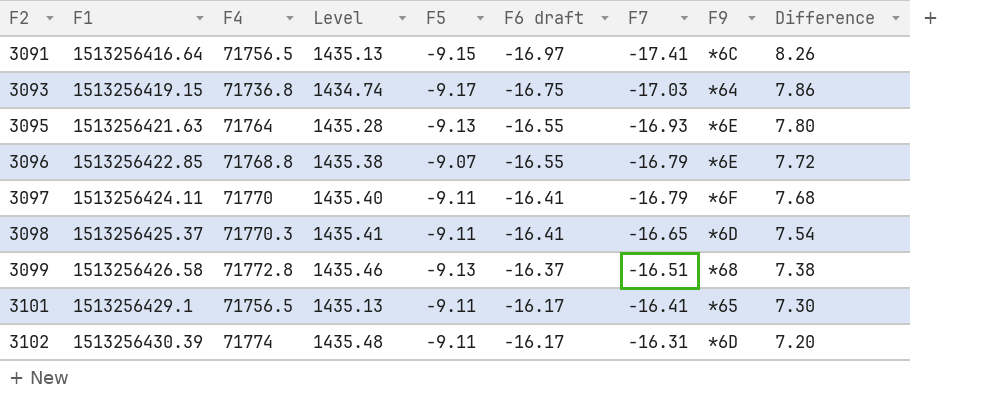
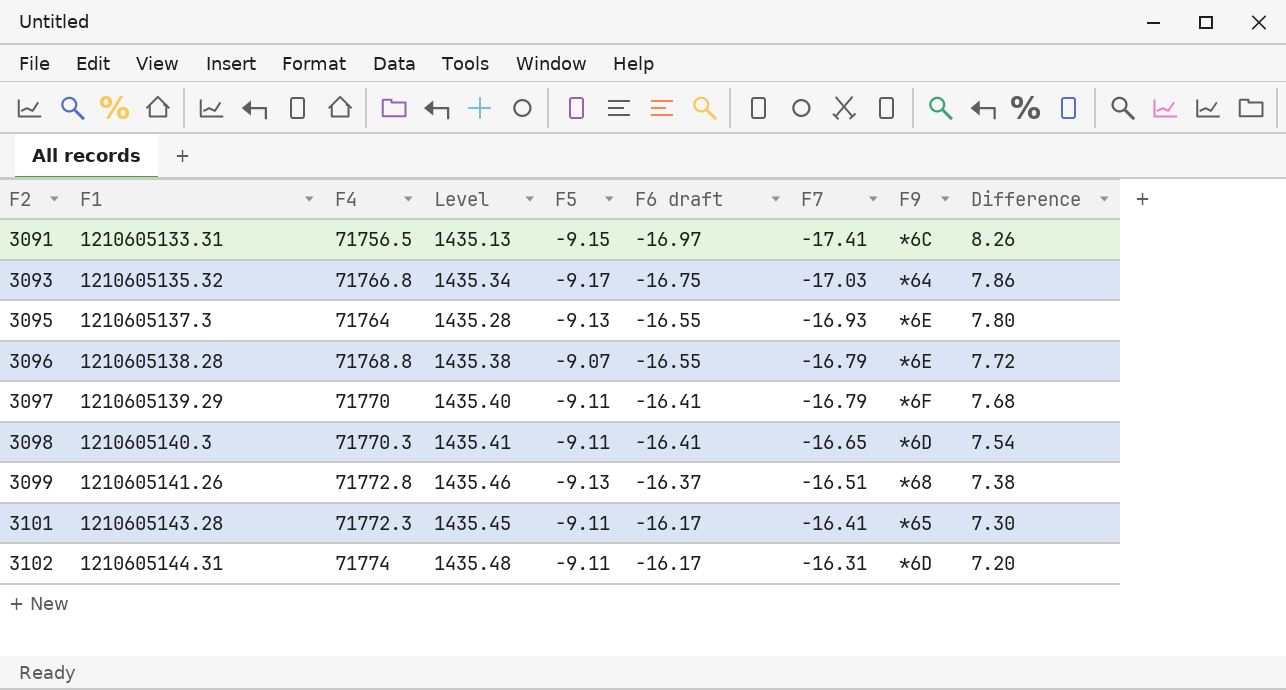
3091 | F1: 1513256416.64 -> 1210605133.31
3093 | F1: 1513256419.15 -> 1210605135.32
3093 | F4: 71736.8 -> 71766.8
3093 | Level: 1434.74 -> 1435.34
3095 | F1: 1513256421.63 -> 1210605137.3
3096 | F1: 1513256422.85 -> 1210605138.28
3097 | F1: 1513256424.11 -> 1210605139.29
3098 | F1: 1513256425.37 -> 1210605140.3
3099 | F1: 1513256426.58 -> 1210605141.26
3101 | F1: 1513256429.1 -> 1210605143.28
3101 | F4: 71756.5 -> 71772.3
3101 | Level: 1435.13 -> 1435.45
3102 | F1: 1513256430.39 -> 1210605144.31

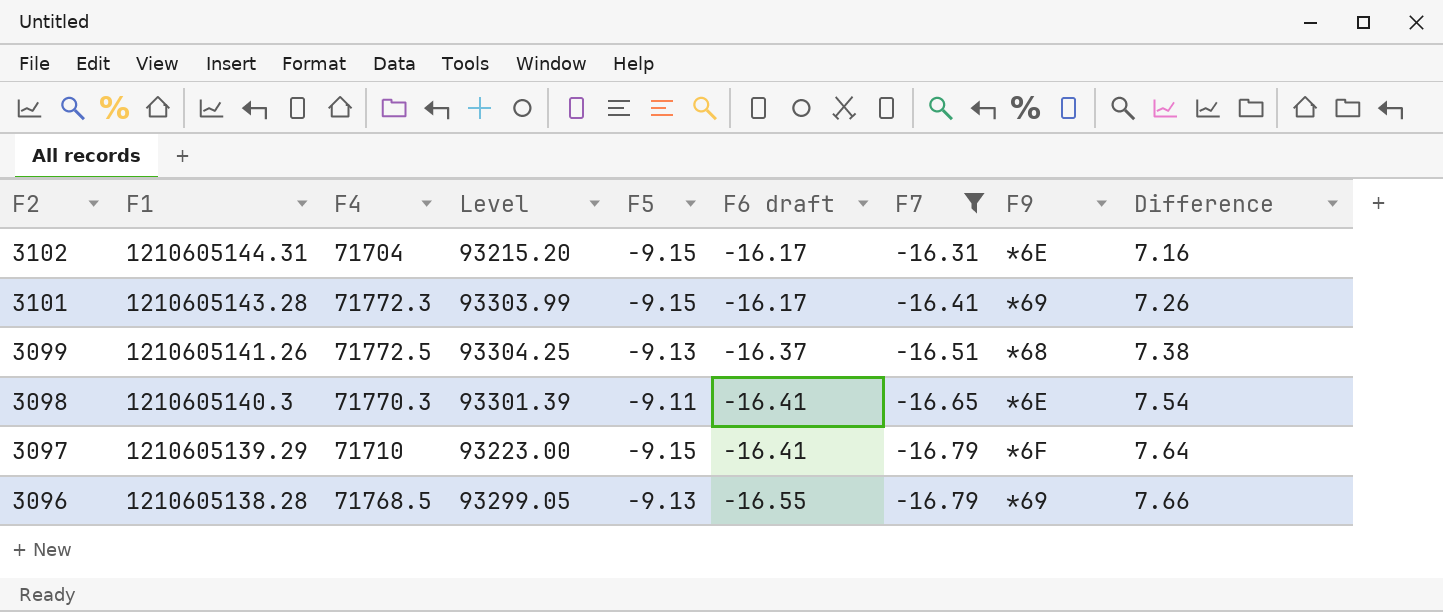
filter: none -> F7 >= -16.79
row order: F2 ascending -> F2 descending
column Level | formula: [F4] * 0.02 -> [F4] * 1.3
3102 | F4: 71774 -> 71704
3102 | F5: -9.11 -> -9.15
3102 | F9: *6D -> *6E
3102 | Difference: 7.20 -> 7.16
3101 | F5: -9.11 -> -9.15
3101 | F9: *65 -> *69
3101 | Difference: 7.30 -> 7.26
3099 | F4: 71772.8 -> 71772.5
3098 | F9: *6D -> *6E
3097 | F4: 71770 -> 71710
3097 | F5: -9.11 -> -9.15
3097 | Difference: 7.68 -> 7.64
3096 | F4: 71768.8 -> 71768.5
3096 | F5: -9.07 -> -9.13
3096 | F9: *6E -> *69
3096 | Difference: 7.72 -> 7.66

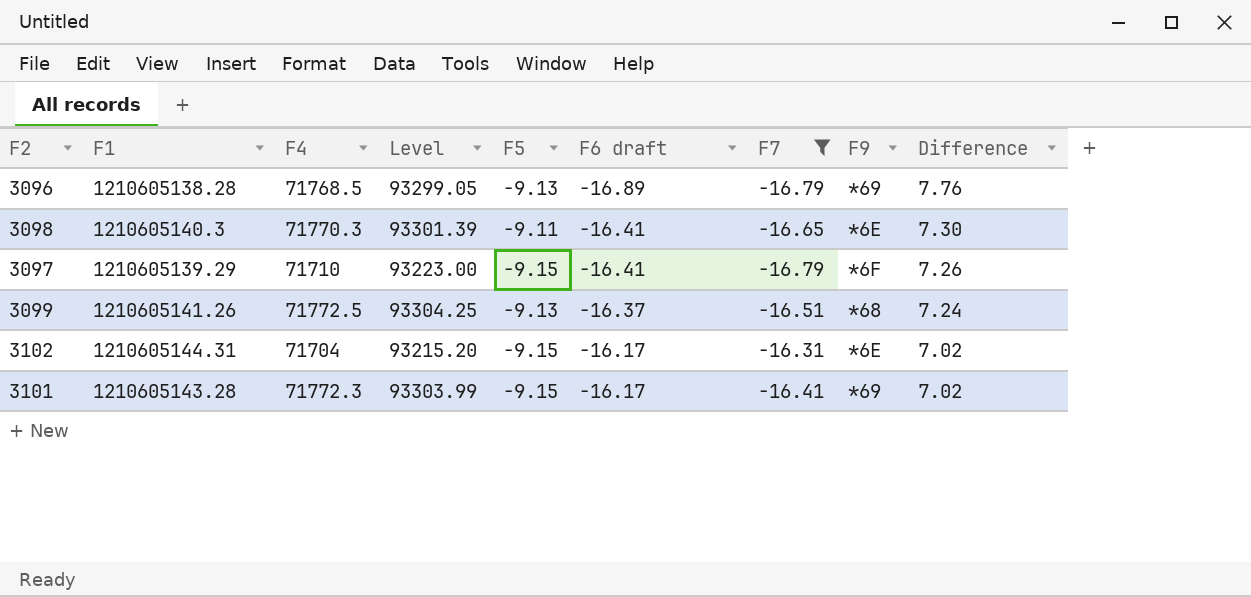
row order: F2 descending -> F6 draft ascending
column Difference | formula: [F5] - [F7] -> [F5] - [F6 draft]
3096 | F6 draft: -16.55 -> -16.89

